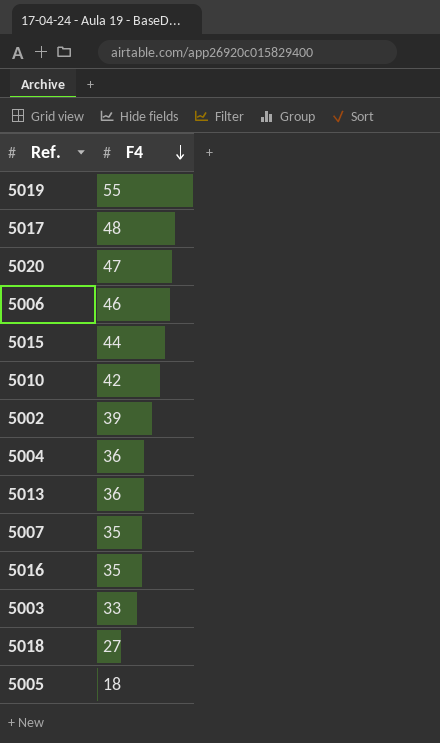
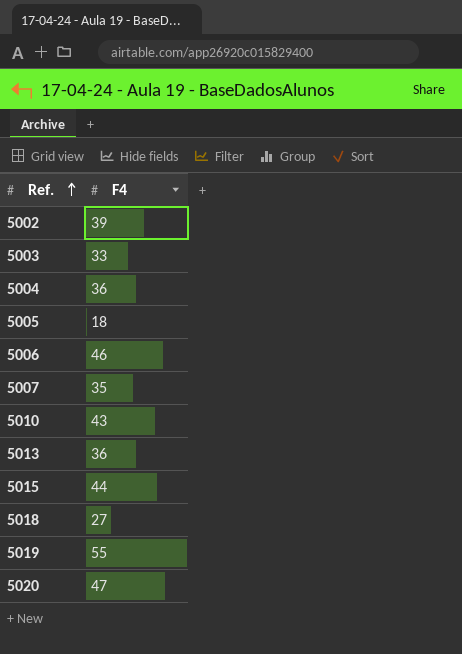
row order: F4 descending -> Ref. ascending
row 5017: 48 -> none
row 5016: 35 -> none
5010 | F4: 42 -> 43

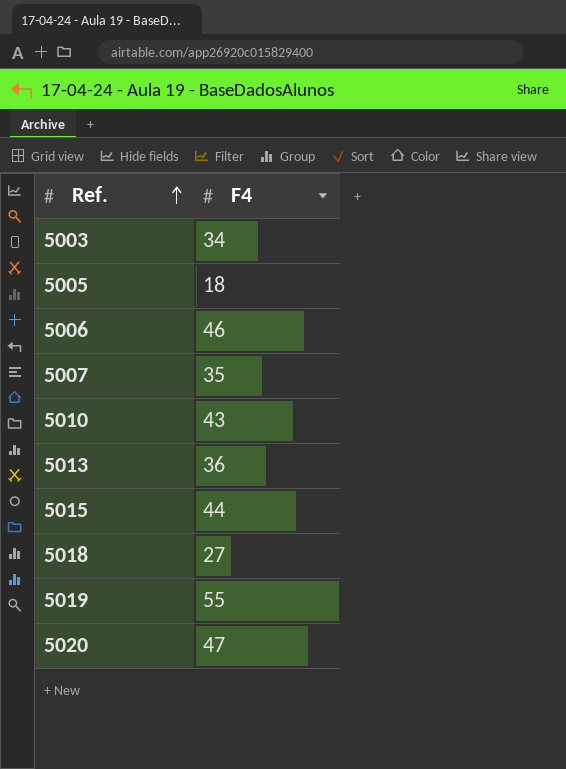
row 5002: 39 -> none
row 5004: 36 -> none
5003 | F4: 33 -> 34

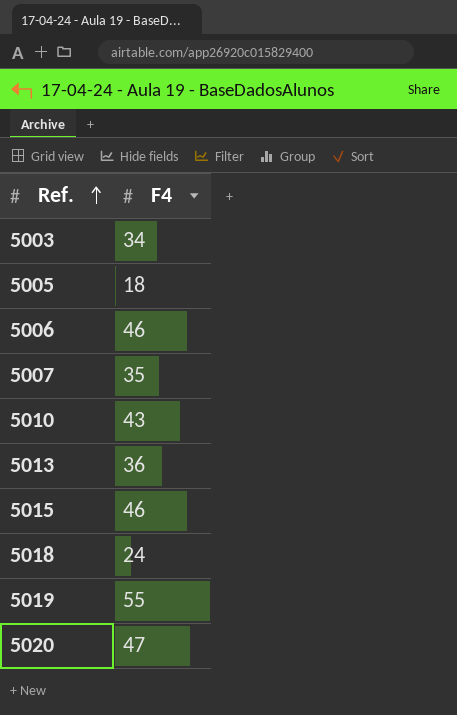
5015 | F4: 44 -> 46
5018 | F4: 27 -> 24

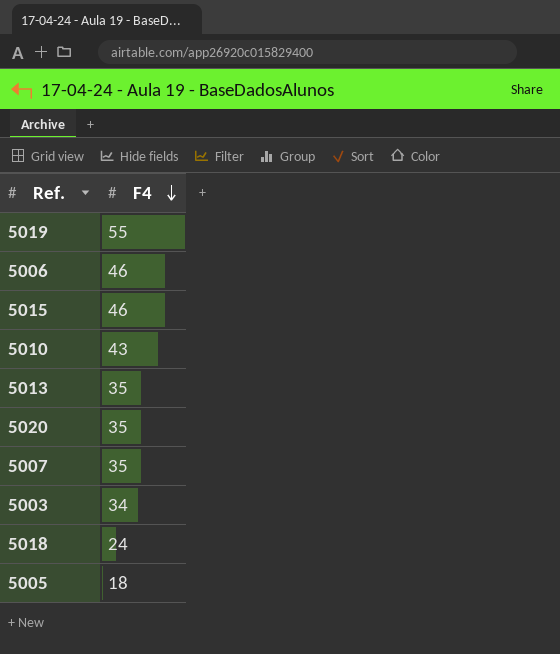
row order: Ref. ascending -> F4 descending
5013 | F4: 36 -> 35
5020 | F4: 47 -> 35

